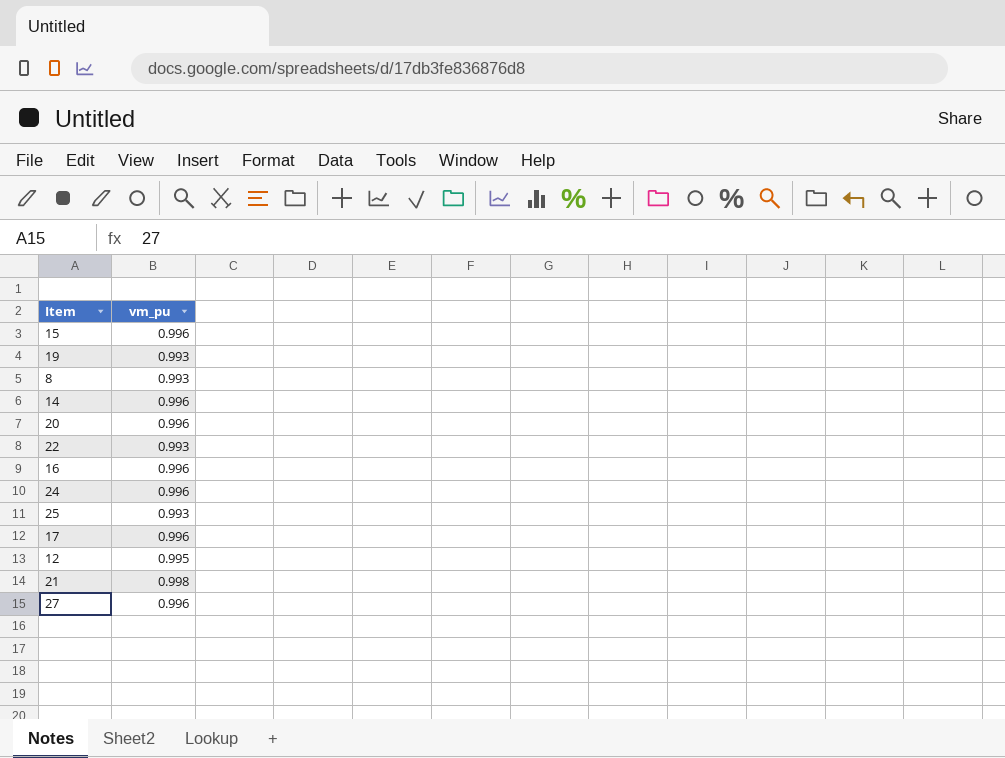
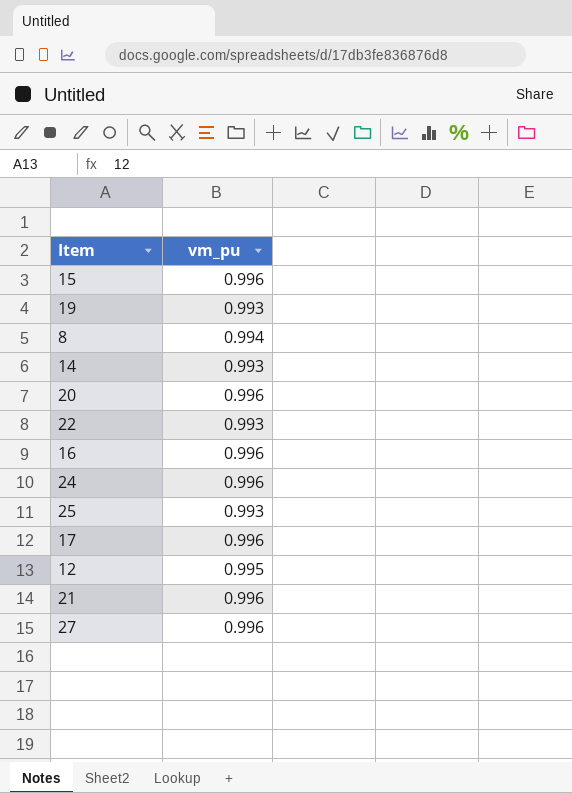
8 | vm_pu: 0.993 -> 0.994
14 | vm_pu: 0.996 -> 0.993
21 | vm_pu: 0.998 -> 0.996

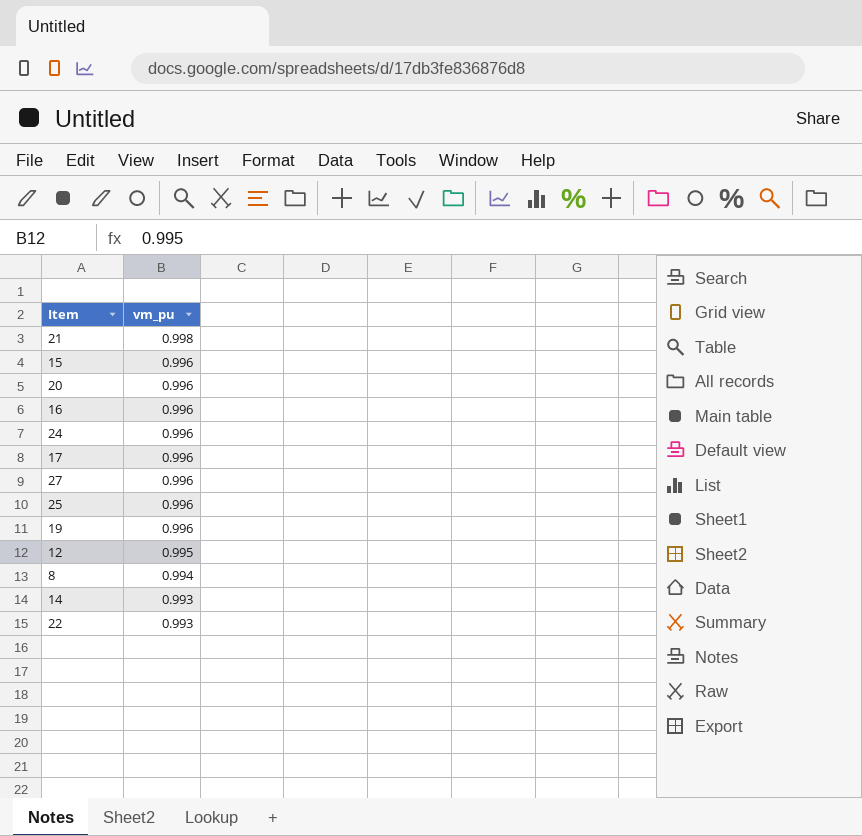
row order: none -> vm_pu descending
21 | vm_pu: 0.996 -> 0.998
25 | vm_pu: 0.993 -> 0.996
19 | vm_pu: 0.993 -> 0.996

